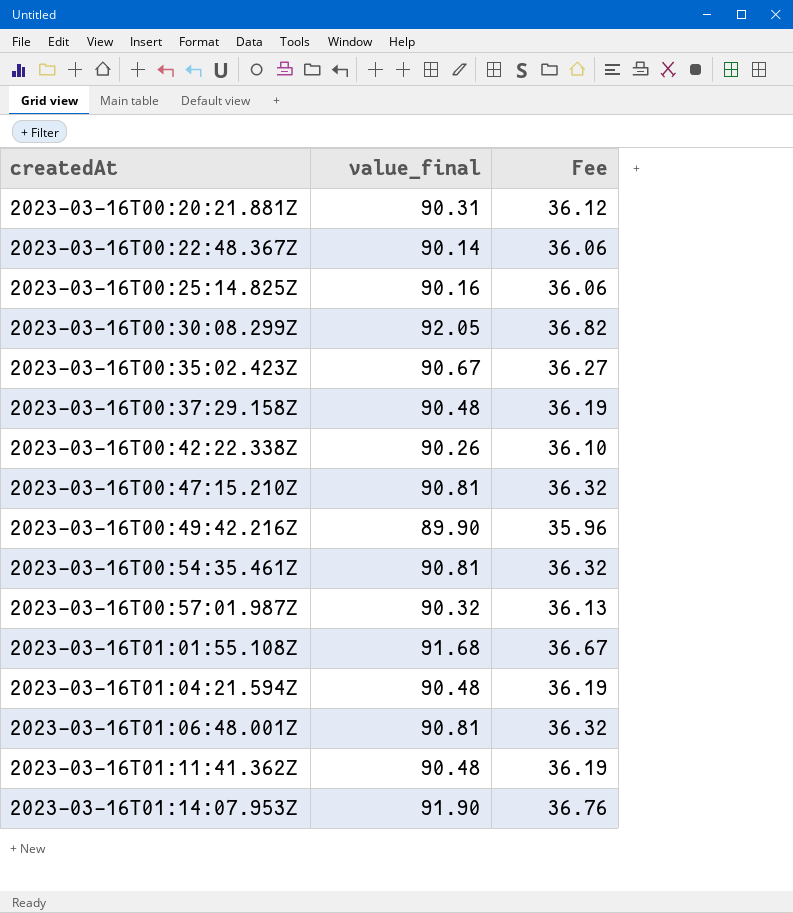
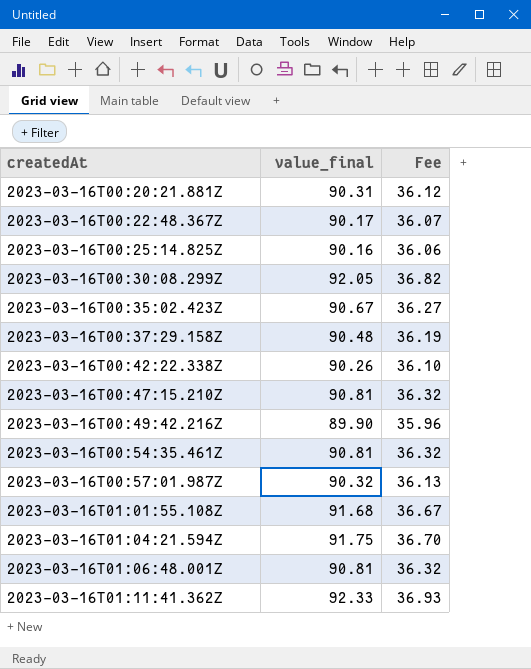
row 2023-03-16T01:14:07.953Z: 91.90 | 36.76 -> none
2023-03-16T00:22:48.367Z | value_final: 90.14 -> 90.17
2023-03-16T00:22:48.367Z | Fee: 36.06 -> 36.07
2023-03-16T01:04:21.594Z | value_final: 90.48 -> 91.75
2023-03-16T01:04:21.594Z | Fee: 36.19 -> 36.70
2023-03-16T01:11:41.362Z | value_final: 90.48 -> 92.33
2023-03-16T01:11:41.362Z | Fee: 36.19 -> 36.93

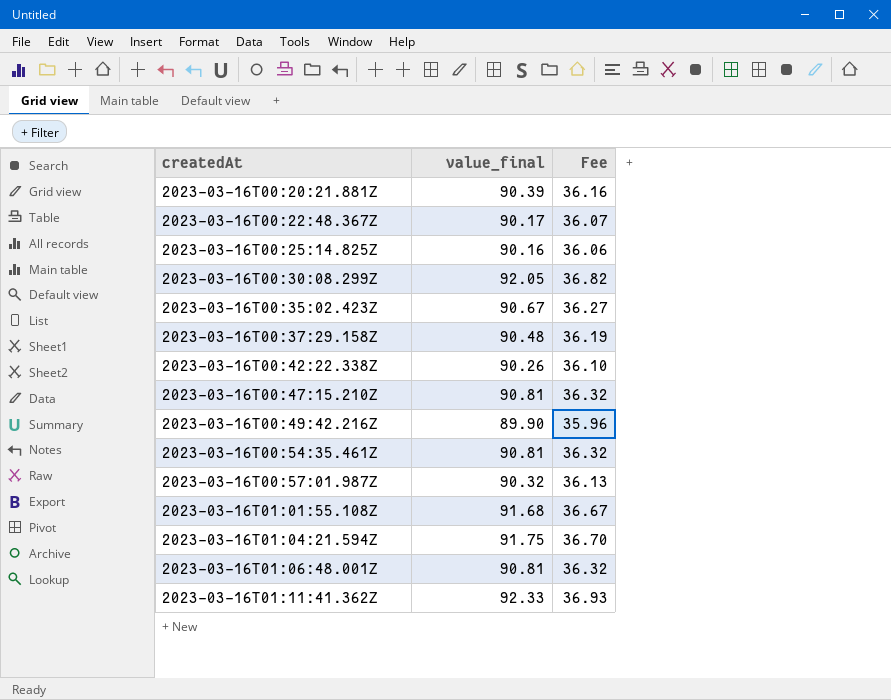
2023-03-16T00:20:21.881Z | value_final: 90.31 -> 90.39
2023-03-16T00:20:21.881Z | Fee: 36.12 -> 36.16

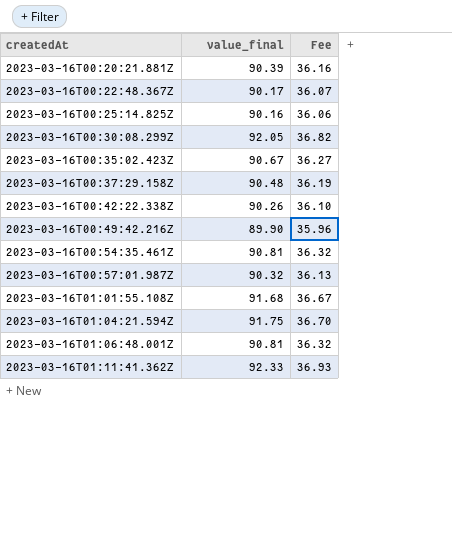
row 2023-03-16T00:47:15.210Z: 90.81 | 36.32 -> none

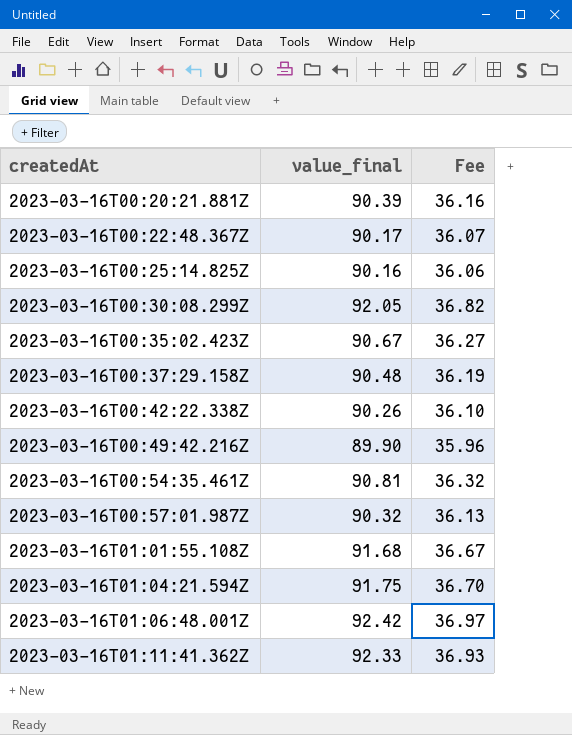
2023-03-16T01:06:48.001Z | value_final: 90.81 -> 92.42
2023-03-16T01:06:48.001Z | Fee: 36.32 -> 36.97

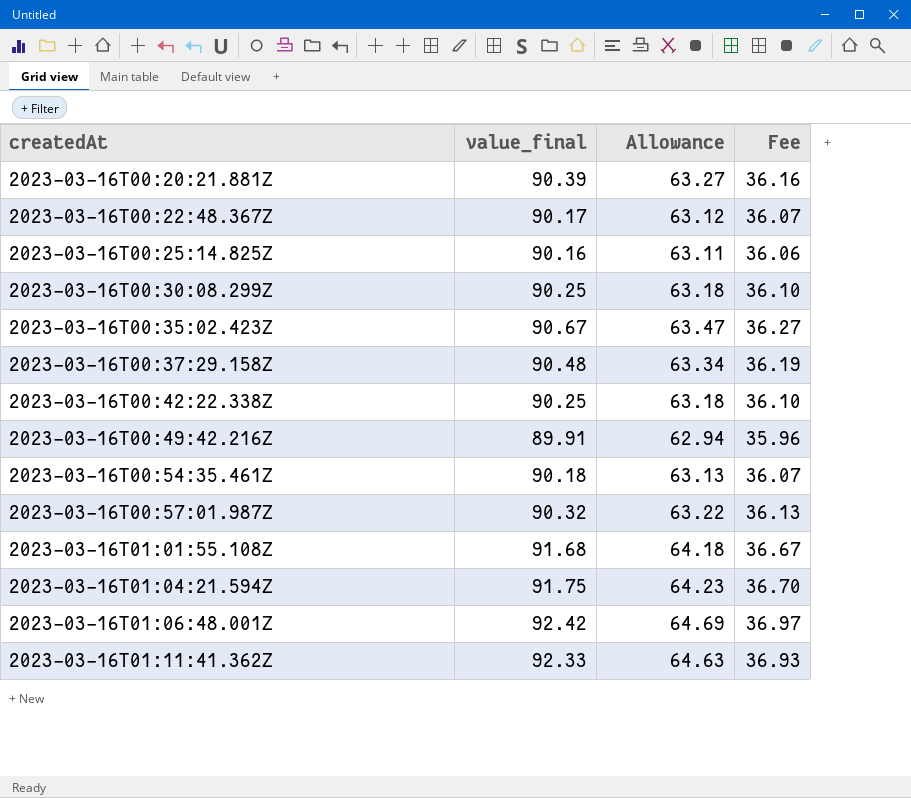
column Allowance | formula: none -> [value_final] * 0.7
2023-03-16T00:30:08.299Z | value_final: 92.05 -> 90.25
2023-03-16T00:30:08.299Z | Fee: 36.82 -> 36.10
2023-03-16T00:42:22.338Z | value_final: 90.26 -> 90.25
2023-03-16T00:49:42.216Z | value_final: 89.90 -> 89.91
2023-03-16T00:54:35.461Z | value_final: 90.81 -> 90.18
2023-03-16T00:54:35.461Z | Fee: 36.32 -> 36.07

